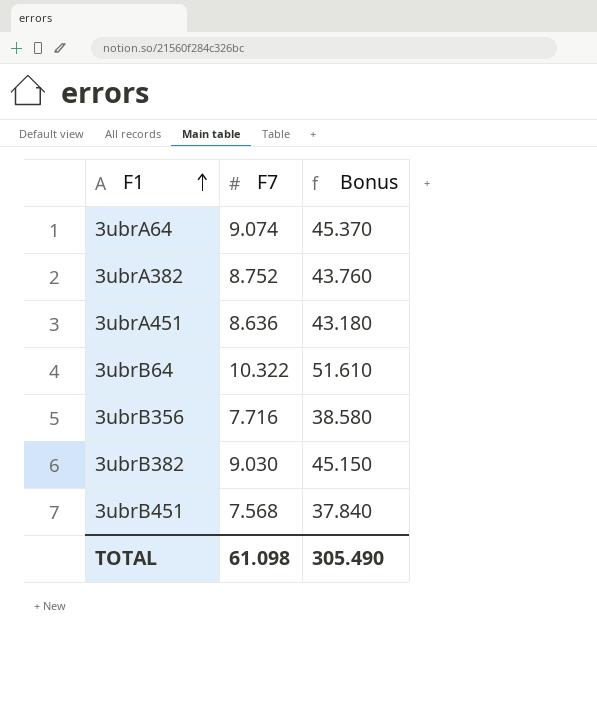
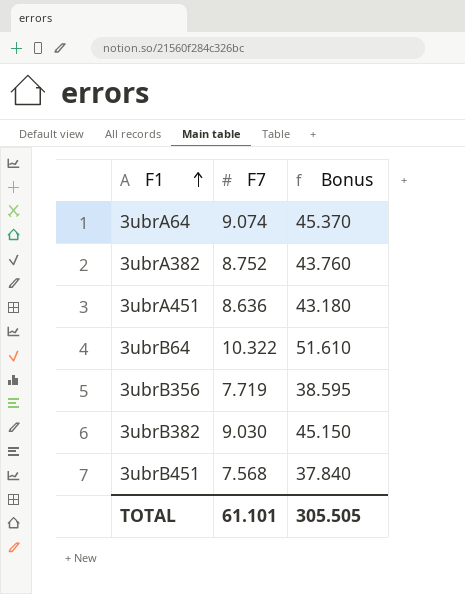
3ubrB356 | F7: 7.716 -> 7.719
3ubrB356 | Bonus: 38.580 -> 38.595
TOTAL | F7: 61.098 -> 61.101
TOTAL | Bonus: 305.490 -> 305.505

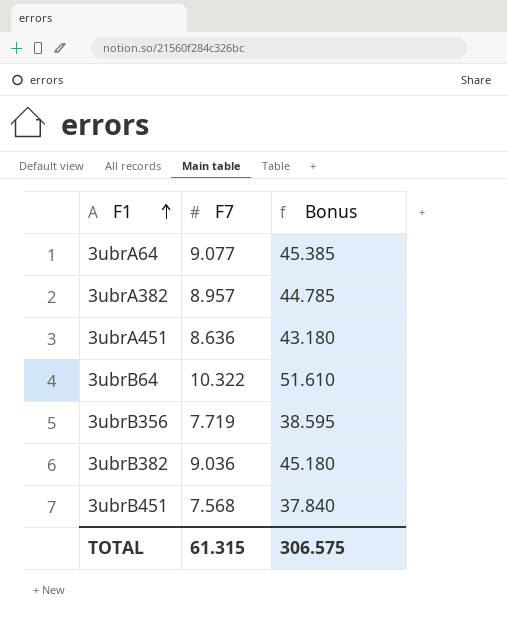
3ubrA64 | F7: 9.074 -> 9.077
3ubrA64 | Bonus: 45.370 -> 45.385
3ubrA382 | F7: 8.752 -> 8.957
3ubrA382 | Bonus: 43.760 -> 44.785
3ubrB382 | F7: 9.030 -> 9.036
3ubrB382 | Bonus: 45.150 -> 45.180
TOTAL | F7: 61.101 -> 61.315
TOTAL | Bonus: 305.505 -> 306.575

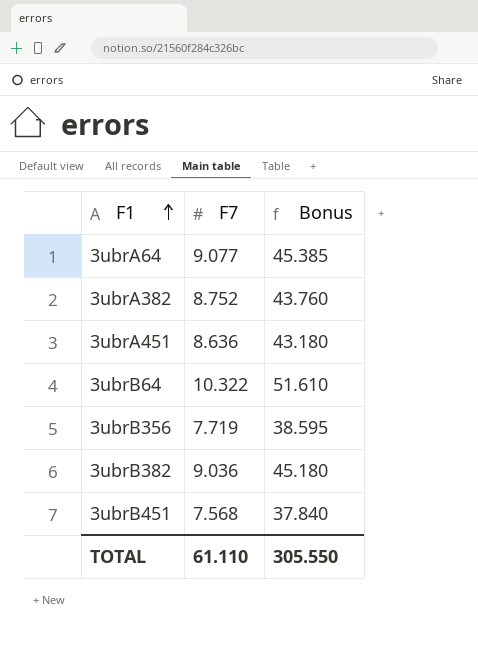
3ubrA382 | F7: 8.957 -> 8.752
3ubrA382 | Bonus: 44.785 -> 43.760
TOTAL | F7: 61.315 -> 61.110
TOTAL | Bonus: 306.575 -> 305.550

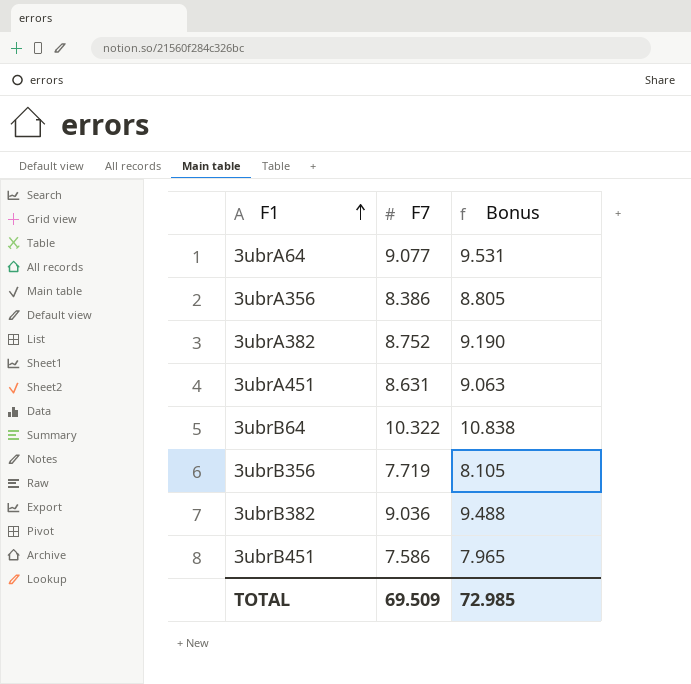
column Bonus | formula: [F7] * 5 -> [F7] * 1.05
row 3ubrA356: none -> 8.386 | 8.805
3ubrA451 | F7: 8.636 -> 8.631
3ubrB451 | F7: 7.568 -> 7.586
TOTAL | F7: 61.110 -> 69.509
TOTAL | Bonus: 305.550 -> 72.985

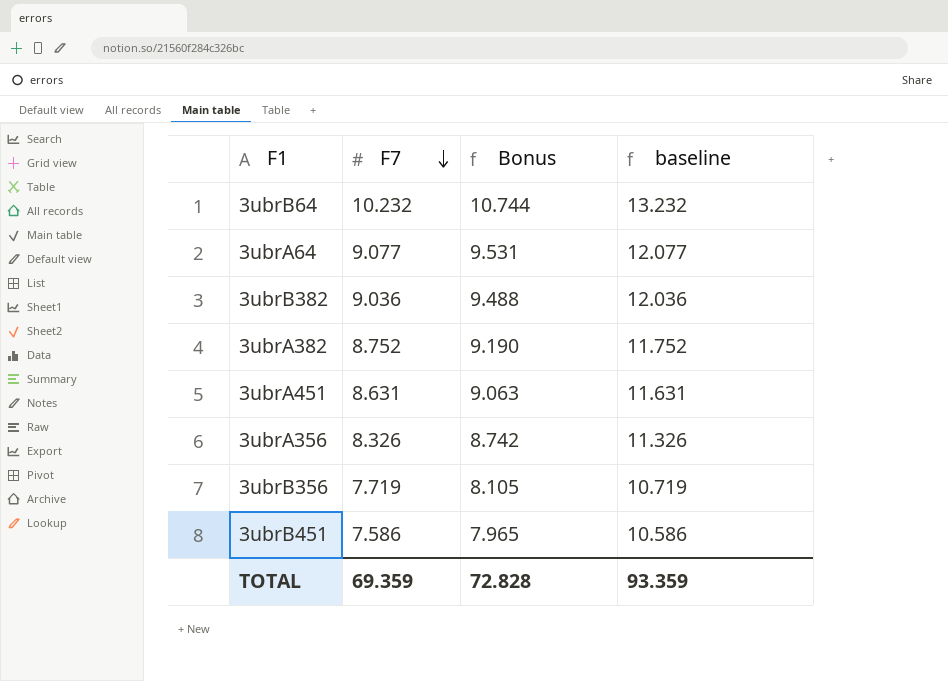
row order: F1 ascending -> F7 descending
column baseline | formula: none -> [F7] + 3
3ubrB64 | F7: 10.322 -> 10.232
3ubrB64 | Bonus: 10.838 -> 10.744
3ubrA356 | F7: 8.386 -> 8.326
3ubrA356 | Bonus: 8.805 -> 8.742
TOTAL | F7: 69.509 -> 69.359
TOTAL | Bonus: 72.985 -> 72.828

